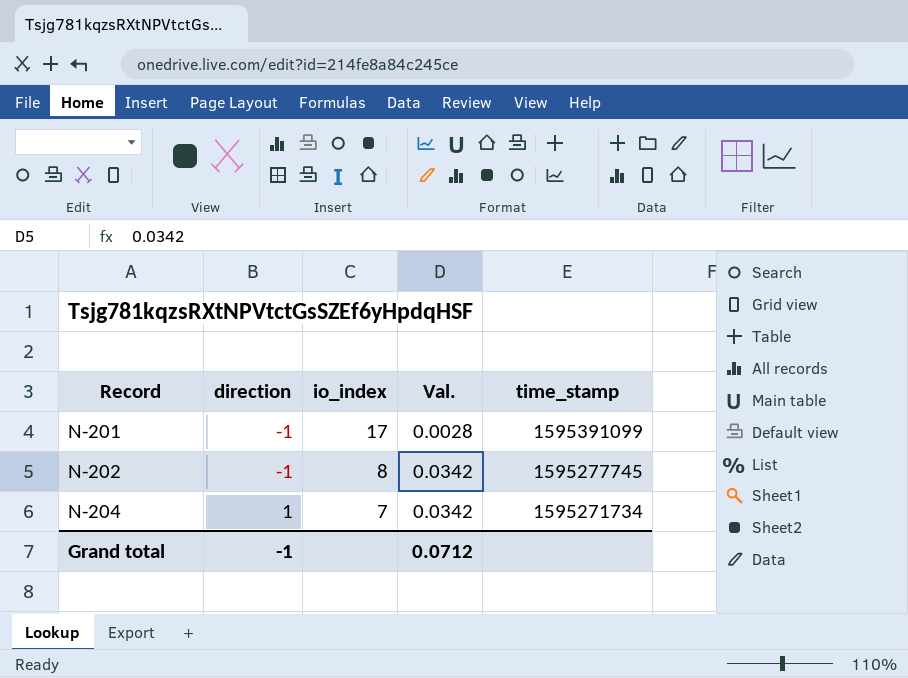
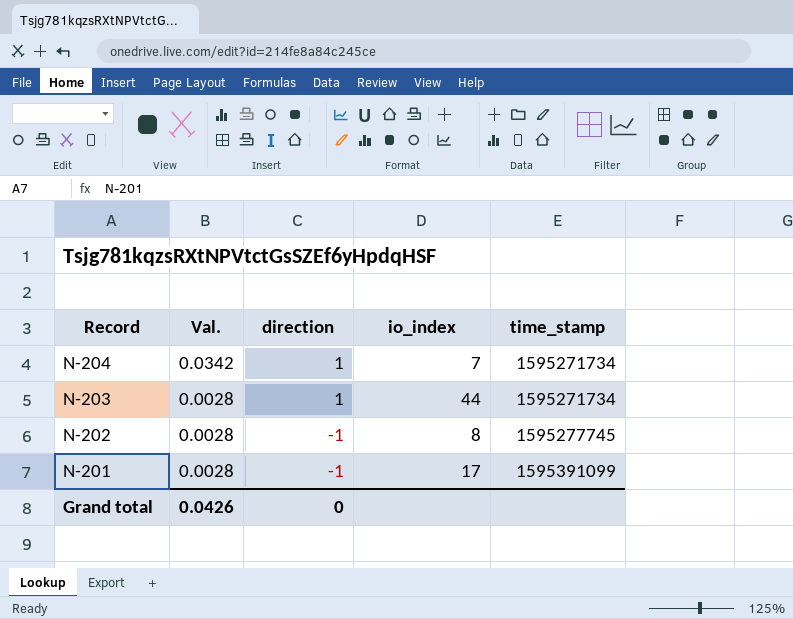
row order: Record ascending -> Record descending
column Val. | position: 4 -> 2
row N-203: none -> 0.0028 | 1 | 44 | 1595271734
N-202 | Val.: 0.0342 -> 0.0028
Grand total | Val.: 0.0712 -> 0.0426
Grand total | direction: -1 -> 0

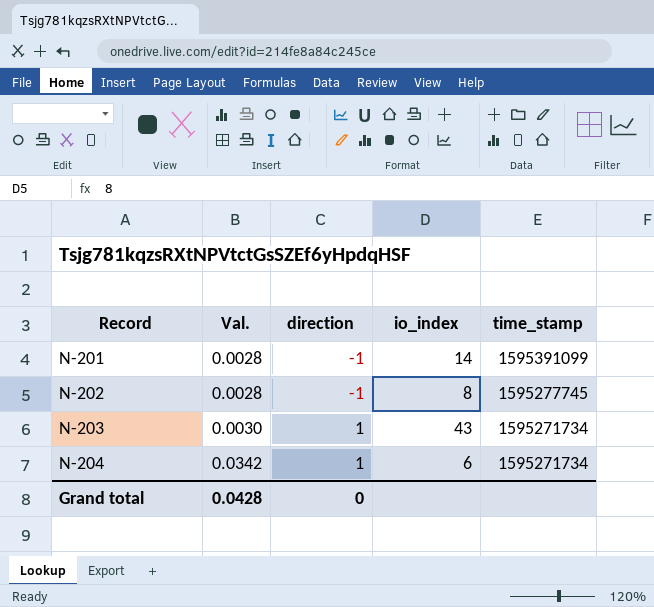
row order: Record descending -> Record ascending
N-201 | io_index: 17 -> 14
N-203 | Val.: 0.0028 -> 0.0030
N-203 | io_index: 44 -> 43
N-204 | io_index: 7 -> 6
Grand total | Val.: 0.0426 -> 0.0428

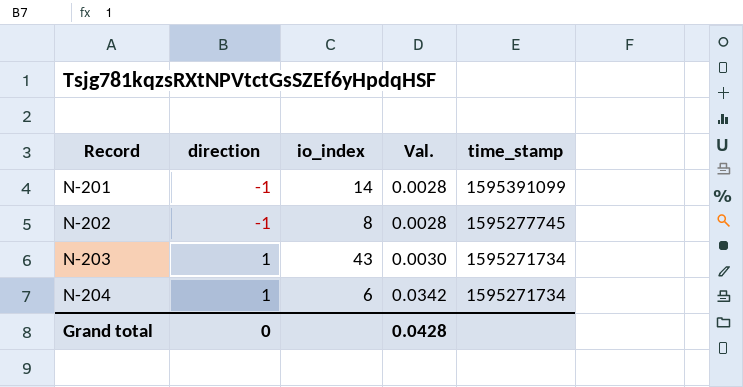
column Val. | position: 2 -> 4

